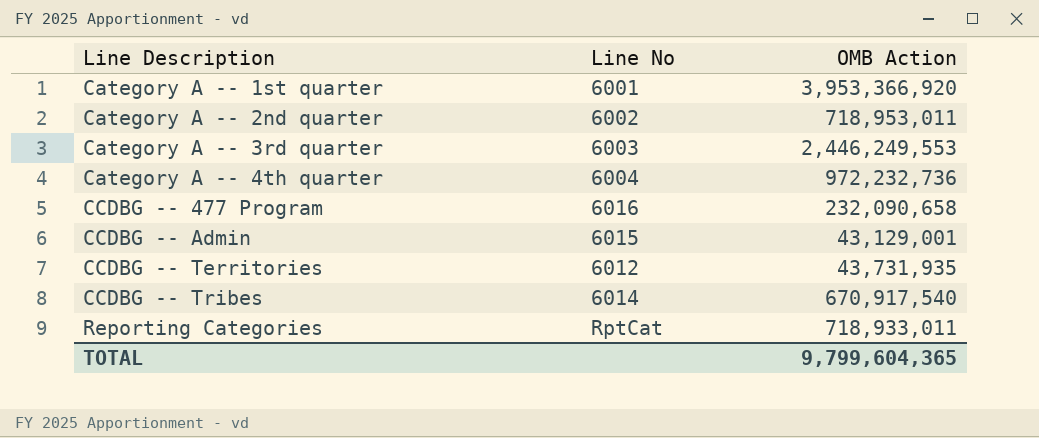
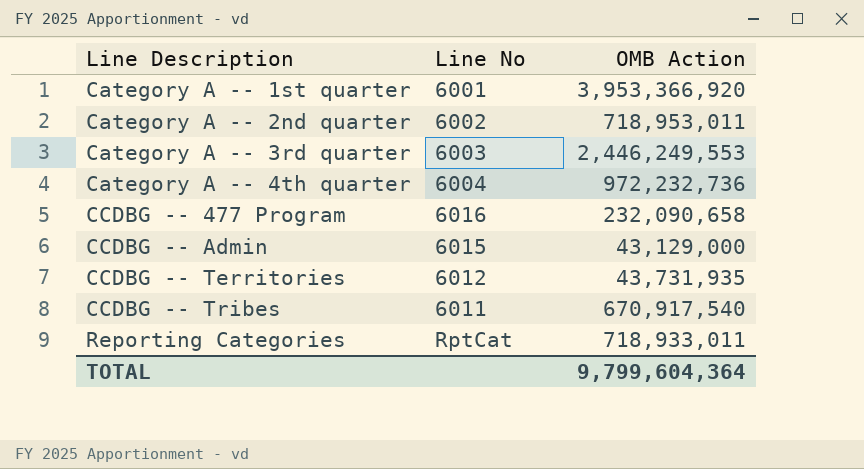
CCDBG -- Admin | OMB Action: 43,129,001 -> 43,129,000
CCDBG -- Tribes | Line No: 6014 -> 6011
TOTAL | OMB Action: 9,799,604,365 -> 9,799,604,364

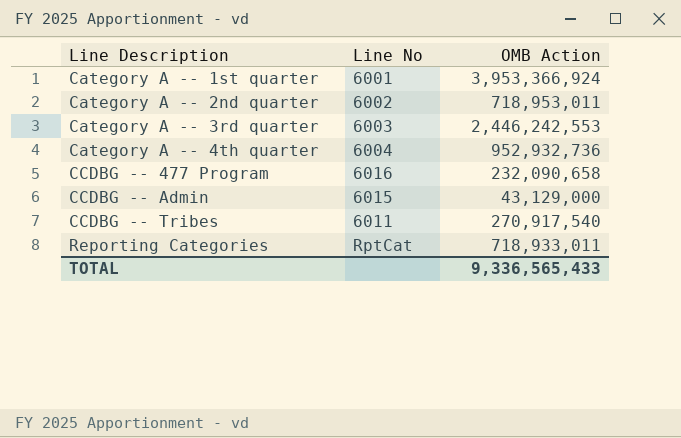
row CCDBG -- Territories: 6012 | 43,731,935 -> none
Category A -- 1st quarter | OMB Action: 3,953,366,920 -> 3,953,366,924
Category A -- 3rd quarter | OMB Action: 2,446,249,553 -> 2,446,242,553
Category A -- 4th quarter | OMB Action: 972,232,736 -> 952,932,736
CCDBG -- Tribes | OMB Action: 670,917,540 -> 270,917,540
TOTAL | OMB Action: 9,799,604,364 -> 9,336,565,433

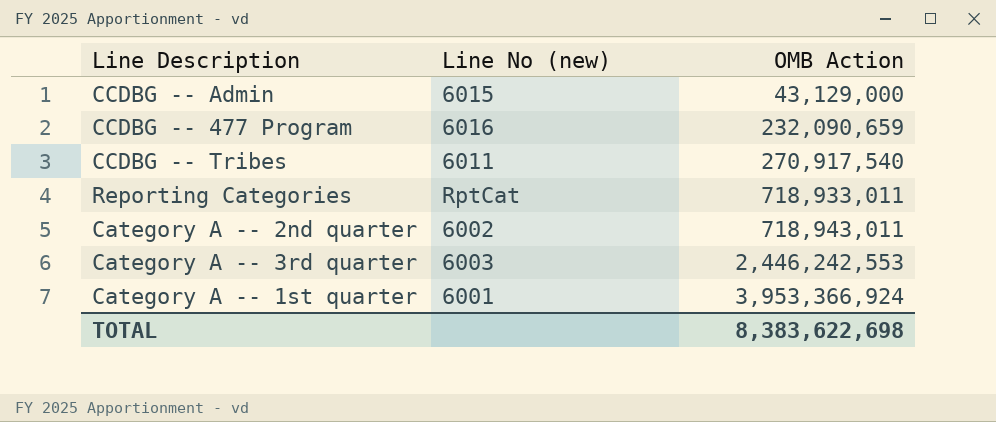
row order: Line Description ascending -> OMB Action ascending
column name: Line No -> Line No (new)
row Category A -- 4th quarter: 6004 | 952,932,736 -> none
CCDBG -- 477 Program | OMB Action: 232,090,658 -> 232,090,659
Category A -- 2nd quarter | OMB Action: 718,953,011 -> 718,943,011
TOTAL | OMB Action: 9,336,565,433 -> 8,383,622,698

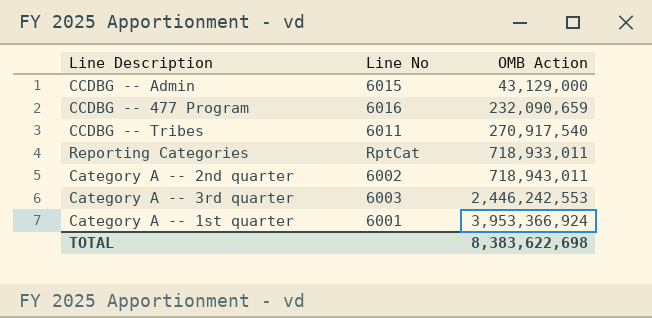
column name: Line No (new) -> Line No

